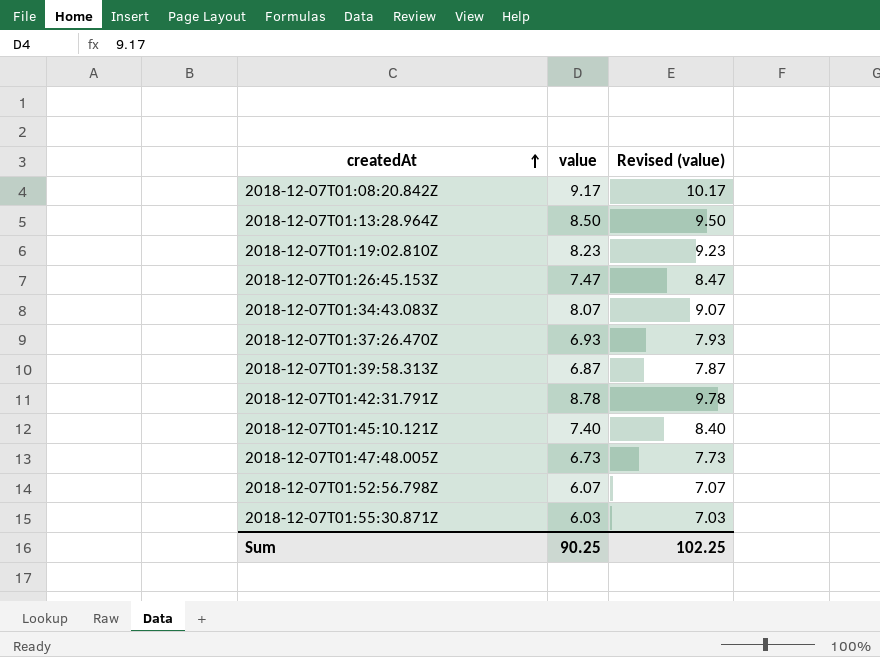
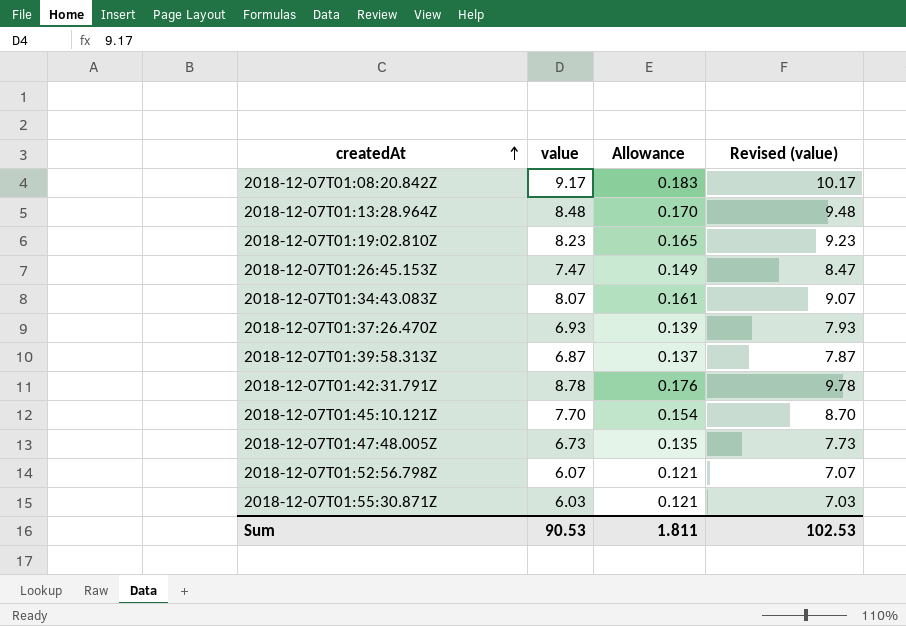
column Allowance | formula: none -> [value] * 0.02
2018-12-07T01:13:28.964Z | value: 8.50 -> 8.48
2018-12-07T01:13:28.964Z | Revised (value): 9.50 -> 9.48
2018-12-07T01:45:10.121Z | value: 7.40 -> 7.70
2018-12-07T01:45:10.121Z | Revised (value): 8.40 -> 8.70
Sum | value: 90.25 -> 90.53
Sum | Revised (value): 102.25 -> 102.53

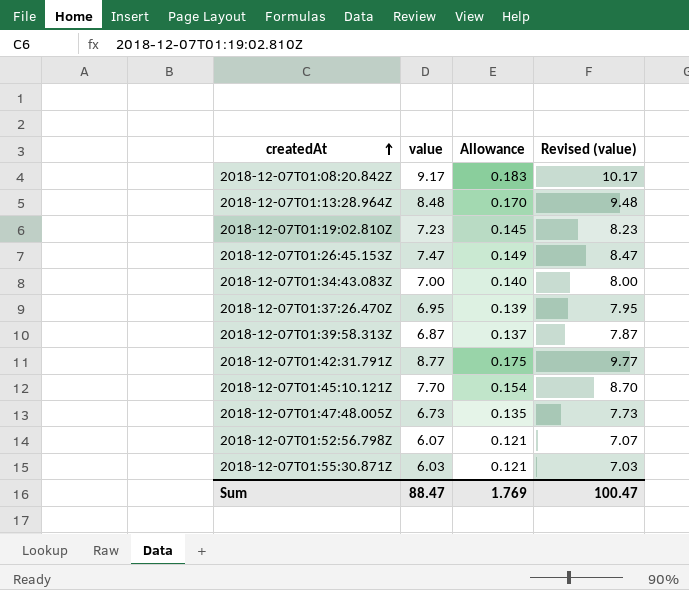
2018-12-07T01:19:02.810Z | value: 8.23 -> 7.23
2018-12-07T01:19:02.810Z | Allowance: 0.165 -> 0.145
2018-12-07T01:19:02.810Z | Revised (value): 9.23 -> 8.23
2018-12-07T01:34:43.083Z | value: 8.07 -> 7.00
2018-12-07T01:34:43.083Z | Allowance: 0.161 -> 0.140
2018-12-07T01:34:43.083Z | Revised (value): 9.07 -> 8.00
2018-12-07T01:37:26.470Z | value: 6.93 -> 6.95
2018-12-07T01:37:26.470Z | Revised (value): 7.93 -> 7.95
2018-12-07T01:42:31.791Z | value: 8.78 -> 8.77
2018-12-07T01:42:31.791Z | Allowance: 0.176 -> 0.175
2018-12-07T01:42:31.791Z | Revised (value): 9.78 -> 9.77
Sum | value: 90.53 -> 88.47
Sum | Allowance: 1.811 -> 1.769
Sum | Revised (value): 102.53 -> 100.47

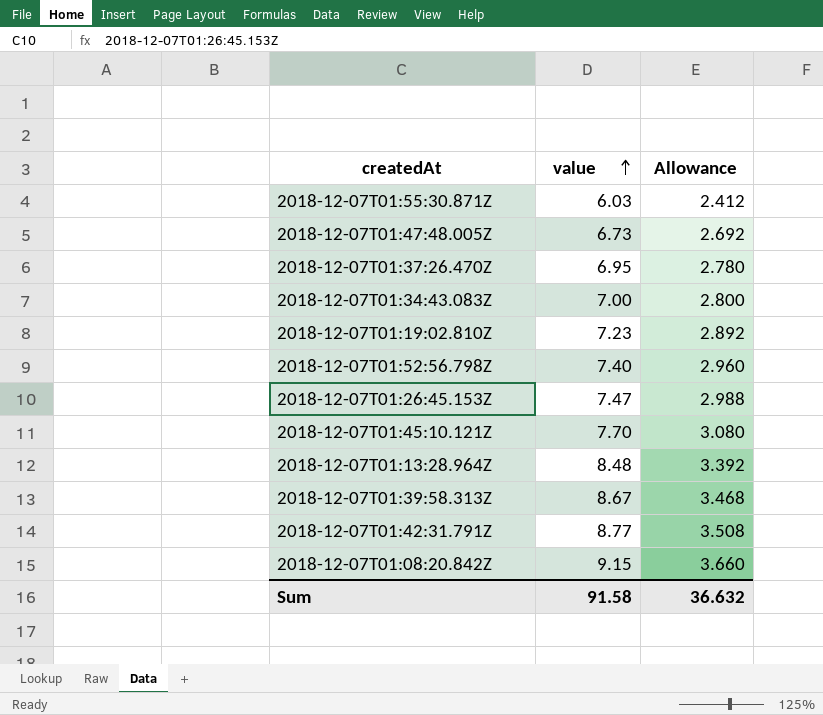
row order: createdAt ascending -> value ascending
column Revised (value) | formula: [value] + 1 -> none
column Allowance | formula: [value] * 0.02 -> [value] * 0.4
2018-12-07T01:52:56.798Z | value: 6.07 -> 7.40
2018-12-07T01:39:58.313Z | value: 6.87 -> 8.67
2018-12-07T01:08:20.842Z | value: 9.17 -> 9.15
Sum | value: 88.47 -> 91.58
Sum | Allowance: 1.769 -> 36.632

